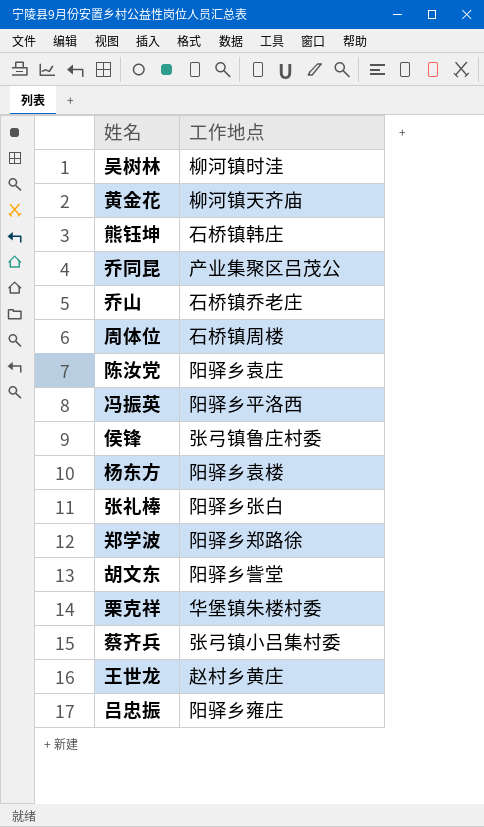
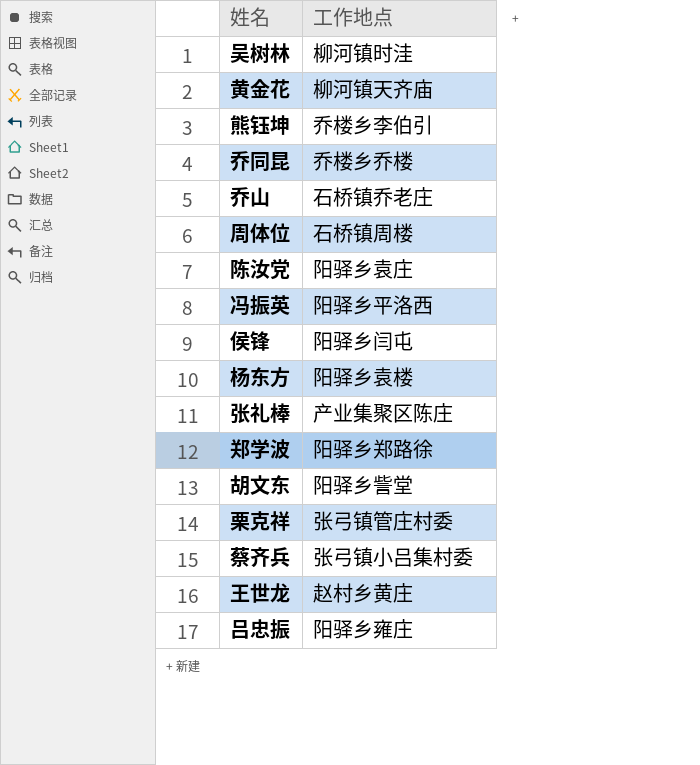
熊钰坤 | 工作地点: 石桥镇韩庄 -> 乔楼乡李伯引
乔同昆 | 工作地点: 产业集聚区吕茂公 -> 乔楼乡乔楼
侯锋 | 工作地点: 张弓镇鲁庄村委 -> 阳驿乡闫屯
张礼棒 | 工作地点: 阳驿乡张白 -> 产业集聚区陈庄
栗克祥 | 工作地点: 华堡镇朱楼村委 -> 张弓镇管庄村委

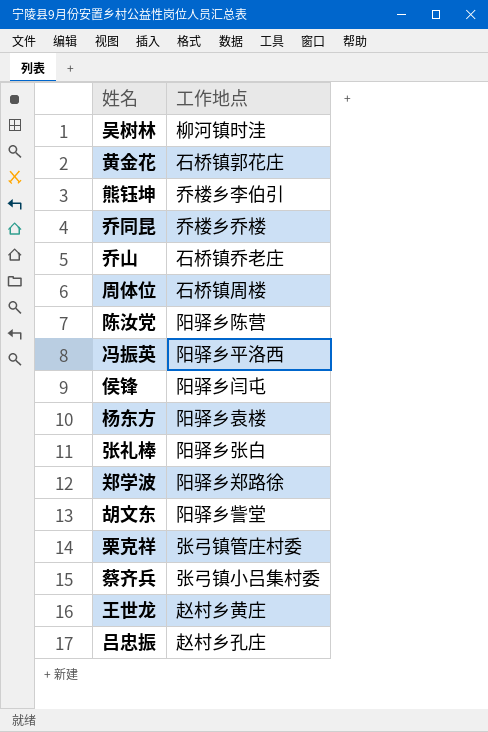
黄金花 | 工作地点: 柳河镇天齐庙 -> 石桥镇郭花庄
陈汝党 | 工作地点: 阳驿乡袁庄 -> 阳驿乡陈营
张礼棒 | 工作地点: 产业集聚区陈庄 -> 阳驿乡张白
吕忠振 | 工作地点: 阳驿乡雍庄 -> 赵村乡孔庄

